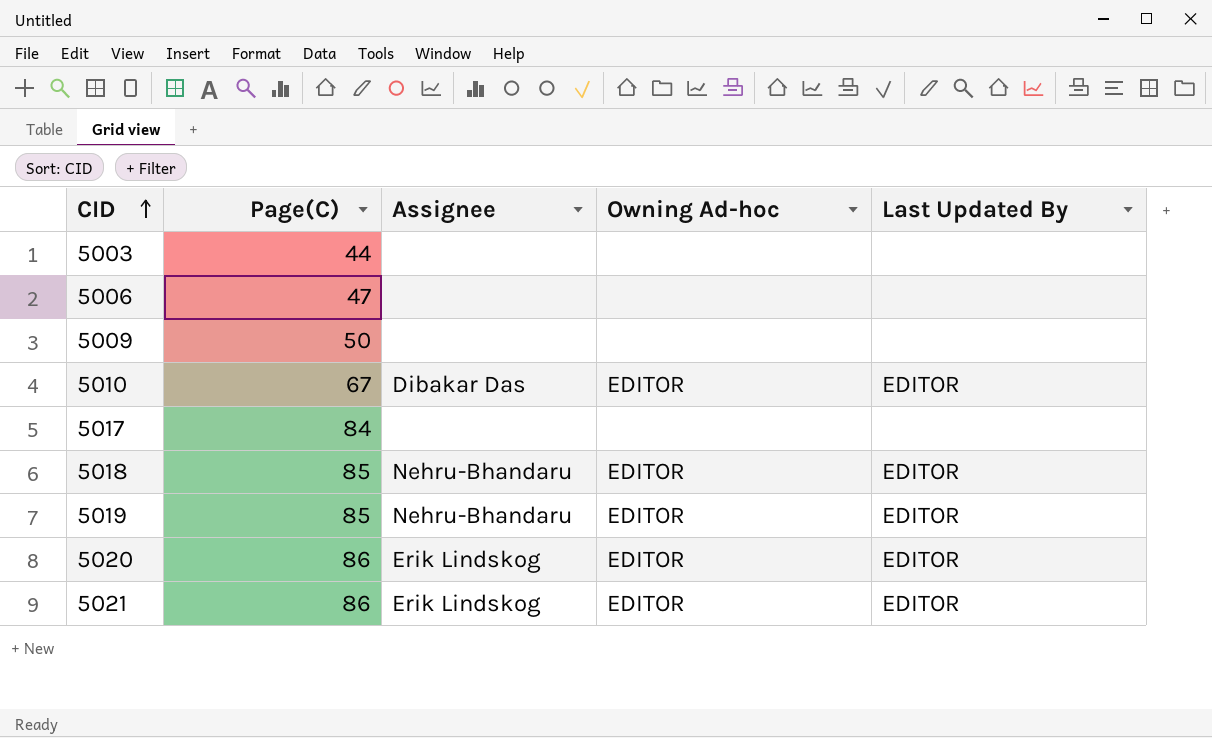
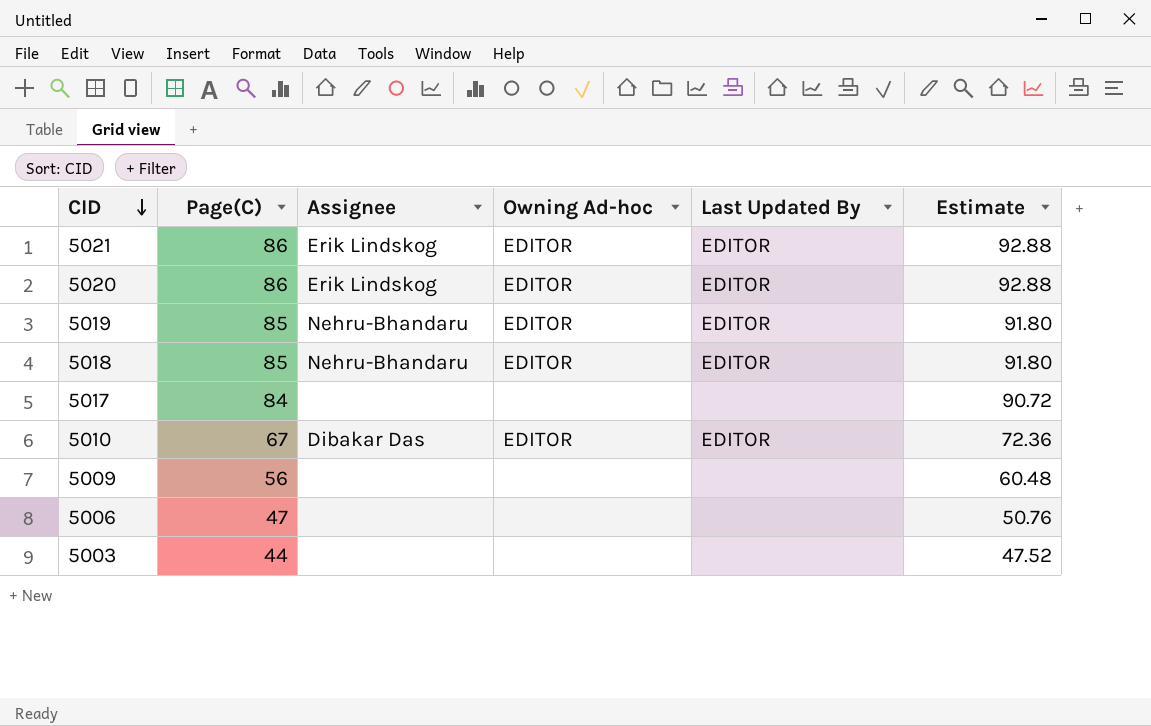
row order: CID ascending -> CID descending
column Estimate | formula: none -> [Page(C)] * 1.08
5009 | Page(C): 50 -> 56

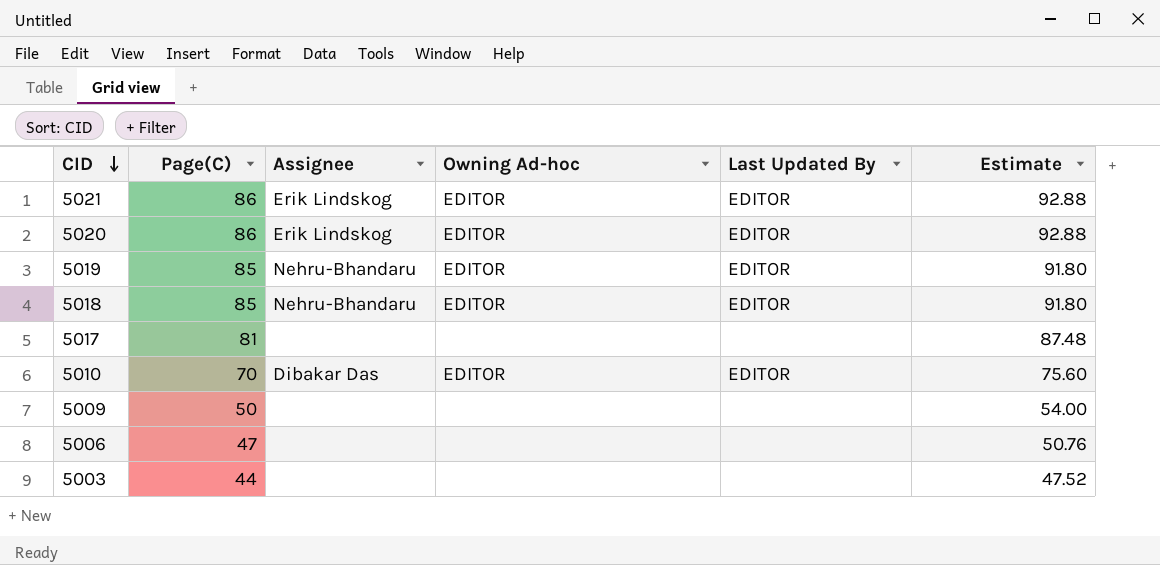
5017 | Page(C): 84 -> 81
5017 | Estimate: 90.72 -> 87.48
5010 | Page(C): 67 -> 70
5010 | Estimate: 72.36 -> 75.60
5009 | Page(C): 56 -> 50
5009 | Estimate: 60.48 -> 54.00

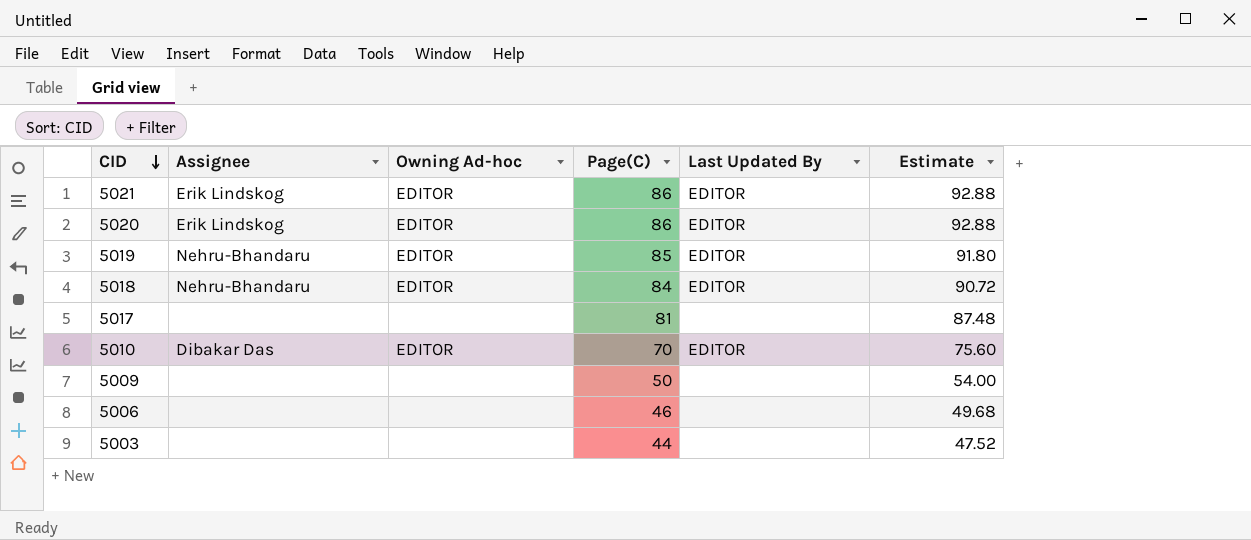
column Page(C) | position: 2 -> 4
5018 | Page(C): 85 -> 84
5018 | Estimate: 91.80 -> 90.72
5006 | Page(C): 47 -> 46
5006 | Estimate: 50.76 -> 49.68

